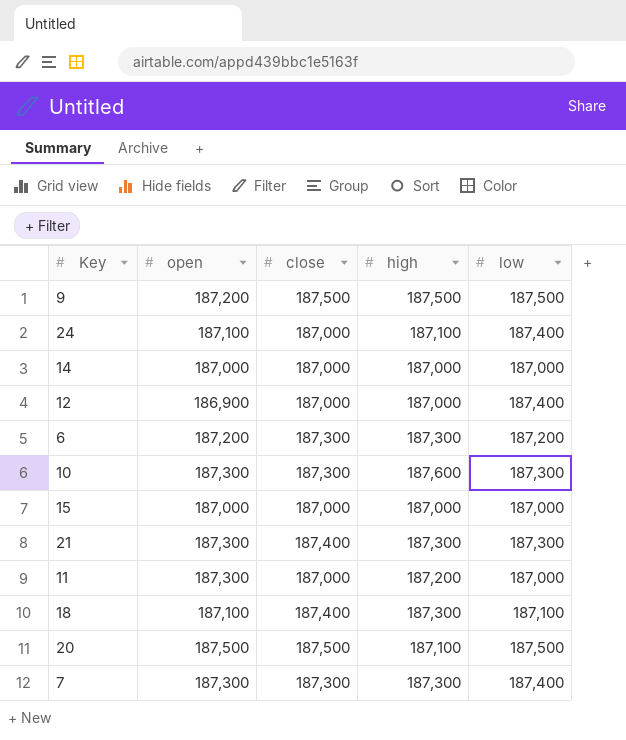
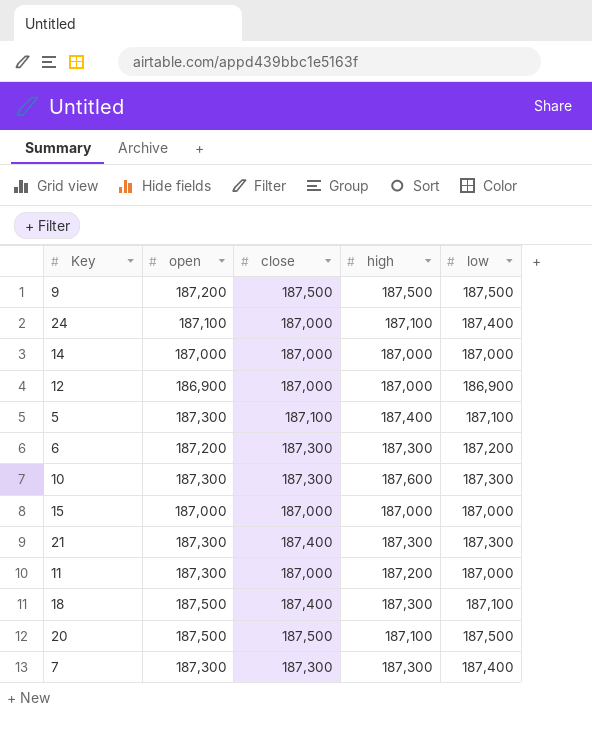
12 | low: 187,400 -> 186,900
row 5: none -> 187,300 | 187,100 | 187,400 | 187,100
18 | open: 187,100 -> 187,500

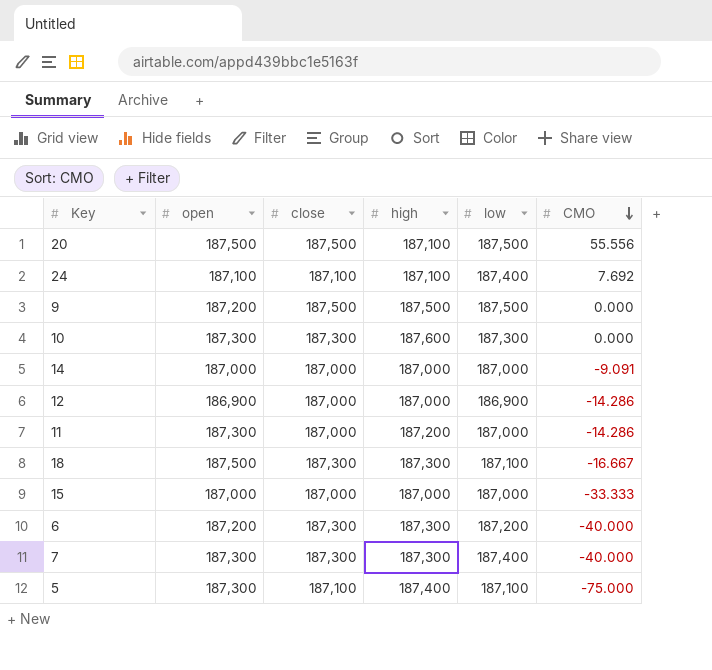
row order: none -> CMO descending
column CMO | position: none -> 6
row 21: 187,300 | 187,400 | 187,300 | 187,300 -> none
24 | close: 187,000 -> 187,100
18 | close: 187,400 -> 187,300

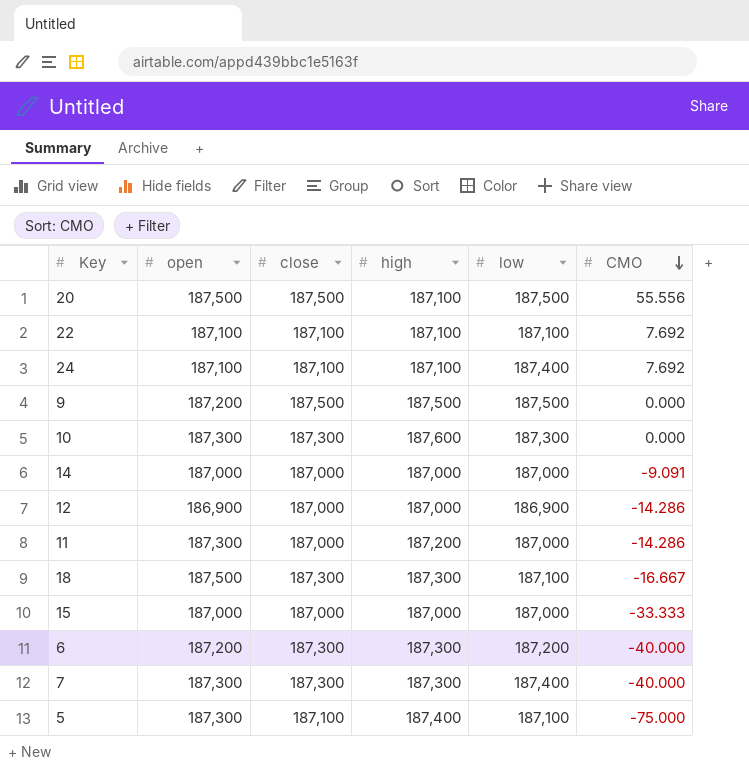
row 22: none -> 187,100 | 187,100 | 187,100 | 187,100 | 7.692

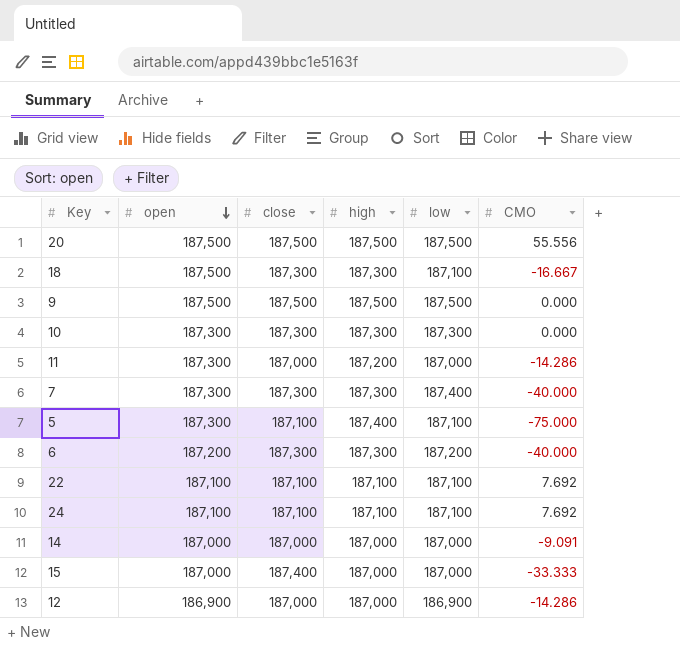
row order: CMO descending -> open descending
20 | high: 187,100 -> 187,500
9 | open: 187,200 -> 187,500
10 | high: 187,600 -> 187,300
24 | low: 187,400 -> 187,100
15 | close: 187,000 -> 187,400

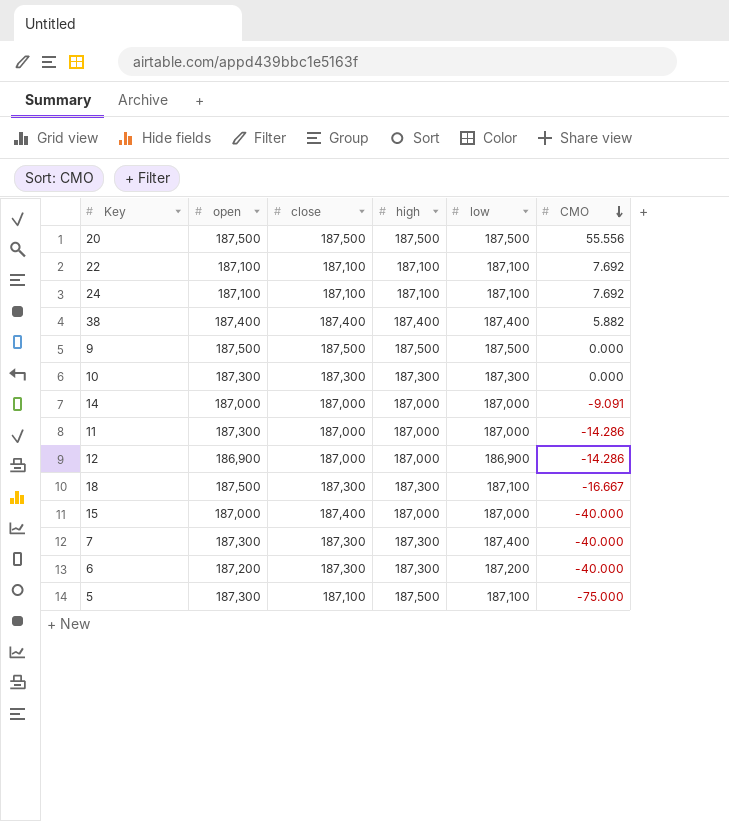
row order: open descending -> CMO descending
row 38: none -> 187,400 | 187,400 | 187,400 | 187,400 | 5.882
11 | high: 187,200 -> 187,000
15 | CMO: -33.333 -> -40.000
5 | high: 187,400 -> 187,500

